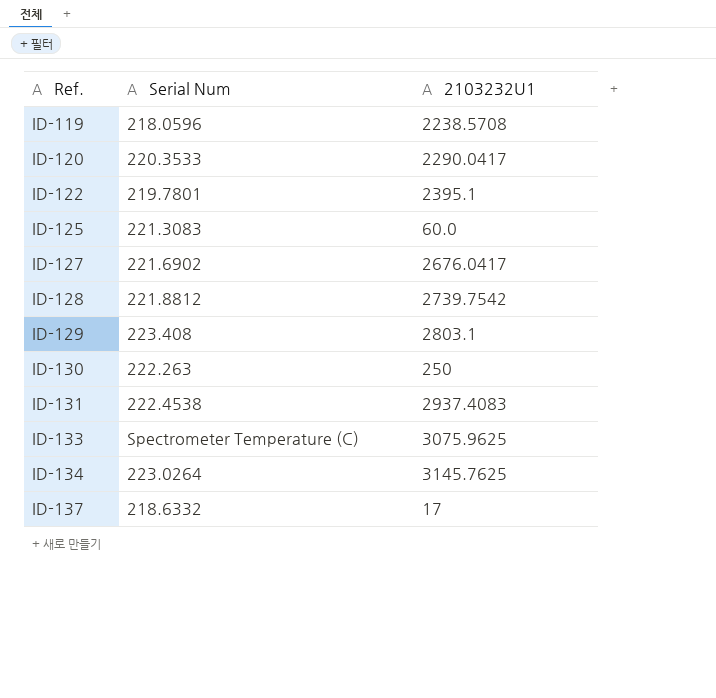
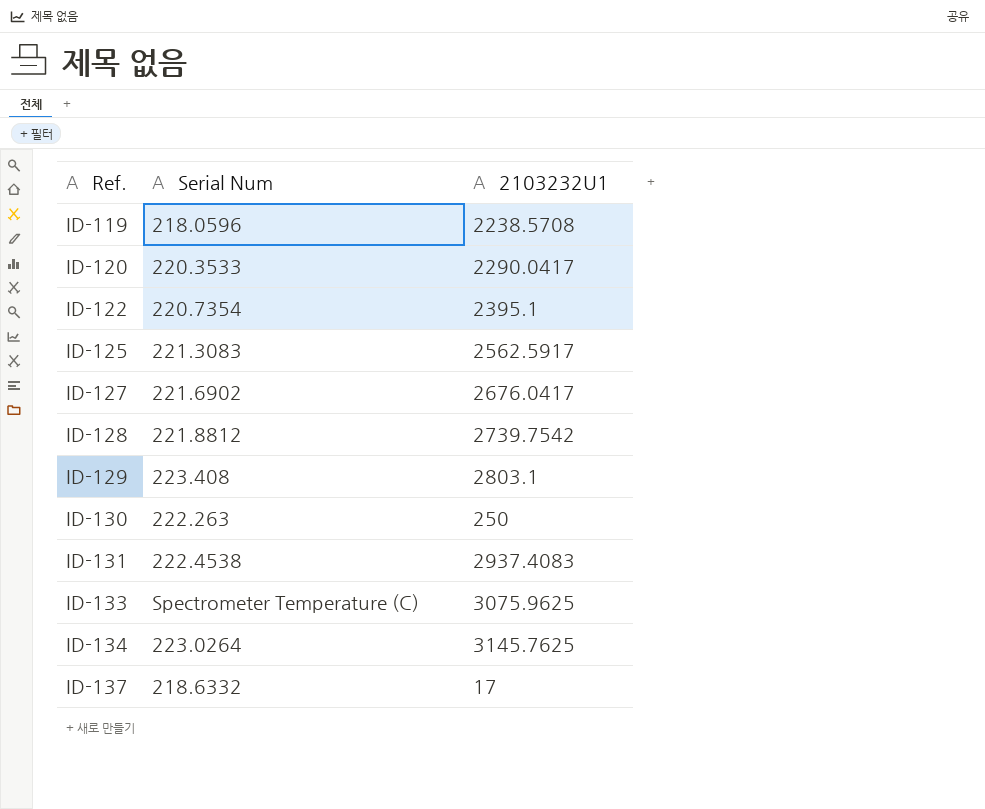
ID-122 | Serial Num: 219.7801 -> 220.7354
ID-125 | 2103232U1: 60.0 -> 2562.5917

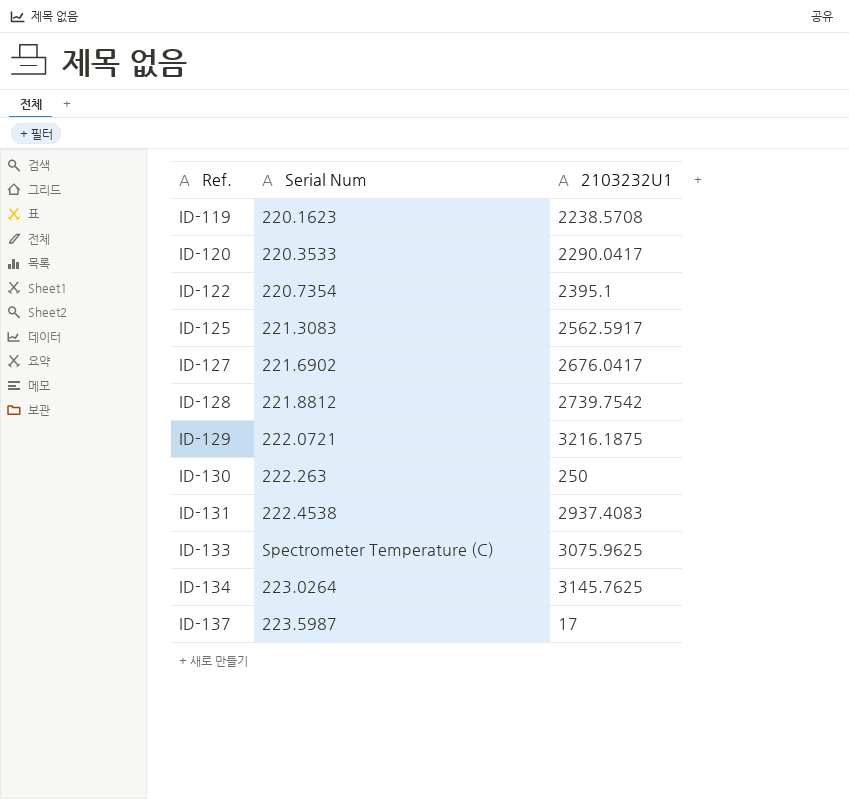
ID-119 | Serial Num: 218.0596 -> 220.1623
ID-129 | Serial Num: 223.408 -> 222.0721
ID-129 | 2103232U1: 2803.1 -> 3216.1875
ID-137 | Serial Num: 218.6332 -> 223.5987

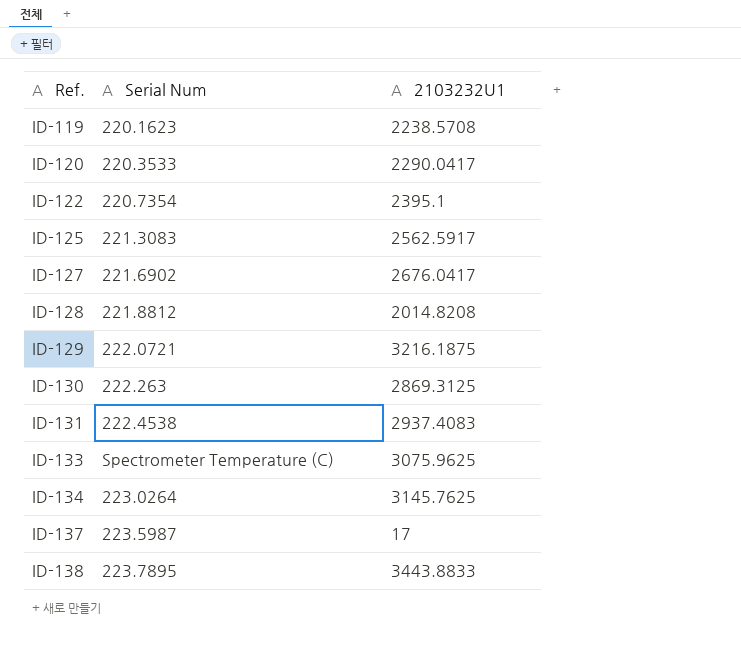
ID-128 | 2103232U1: 2739.7542 -> 2014.8208
ID-130 | 2103232U1: 250 -> 2869.3125
row ID-138: none -> 223.7895 | 3443.8833

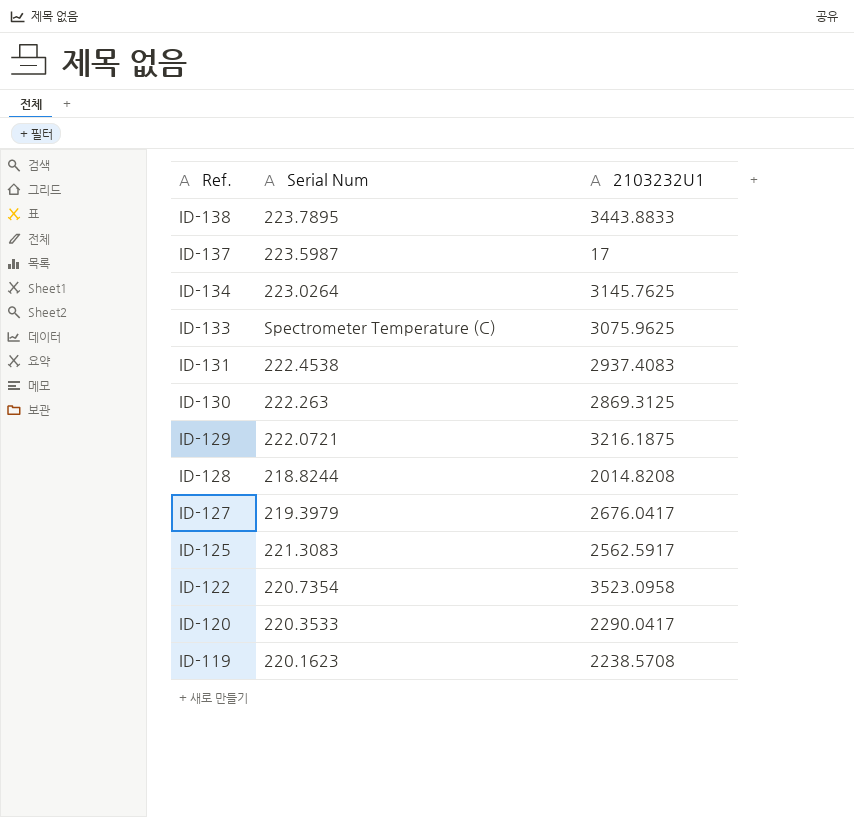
row order: Ref. ascending -> Ref. descending
ID-128 | Serial Num: 221.8812 -> 218.8244
ID-127 | Serial Num: 221.6902 -> 219.3979
ID-122 | 2103232U1: 2395.1 -> 3523.0958

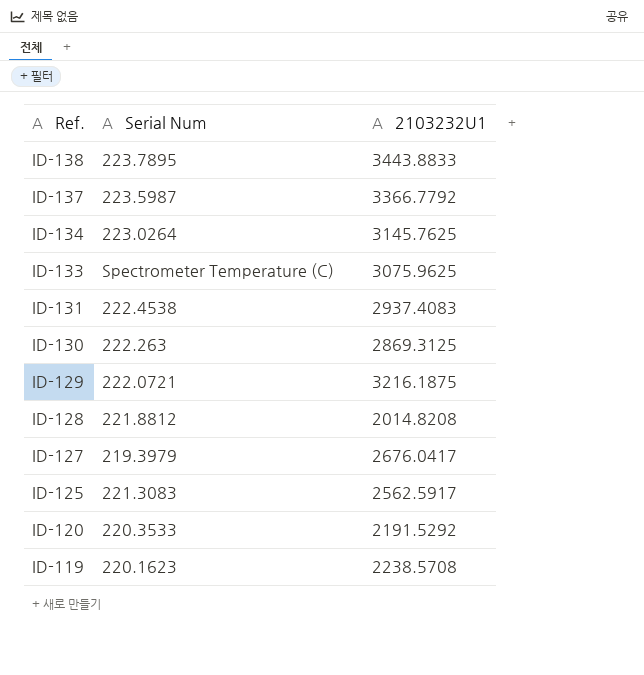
row ID-122: 220.7354 | 3523.0958 -> none
ID-137 | 2103232U1: 17 -> 3366.7792
ID-128 | Serial Num: 218.8244 -> 221.8812
ID-120 | 2103232U1: 2290.0417 -> 2191.5292

